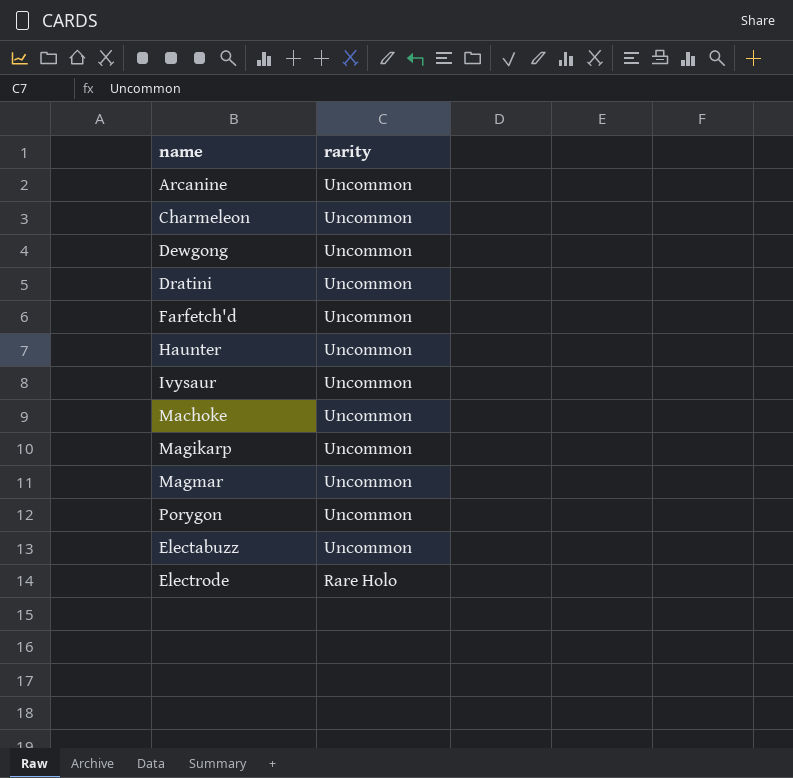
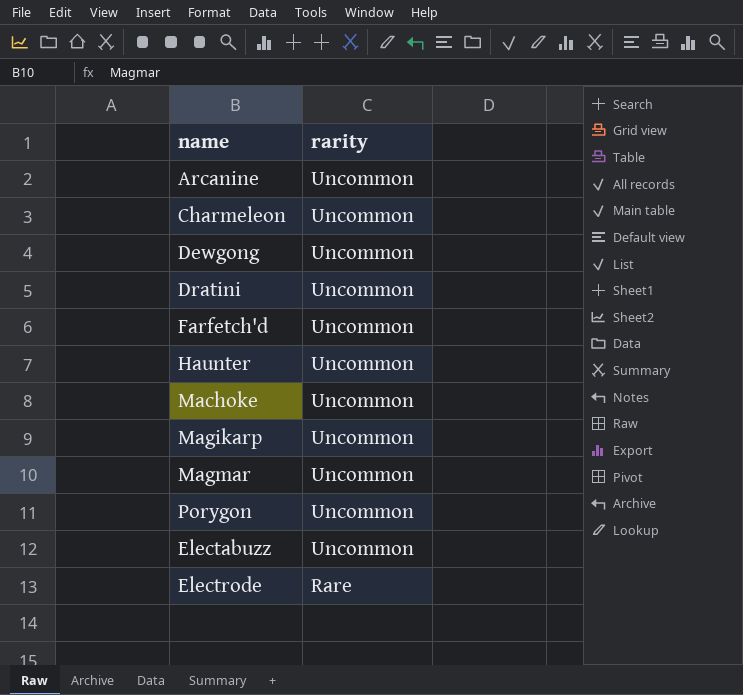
row Ivysaur: Uncommon -> none
Electrode | rarity: Rare Holo -> Rare

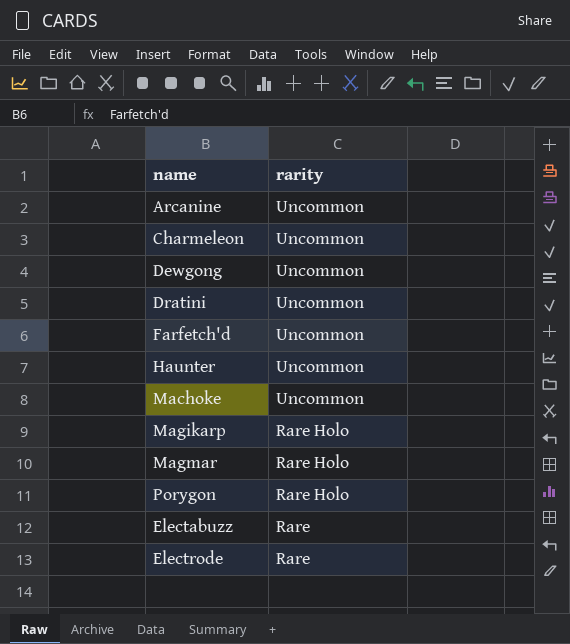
Magikarp | rarity: Uncommon -> Rare Holo
Magmar | rarity: Uncommon -> Rare Holo
Porygon | rarity: Uncommon -> Rare Holo
Electabuzz | rarity: Uncommon -> Rare

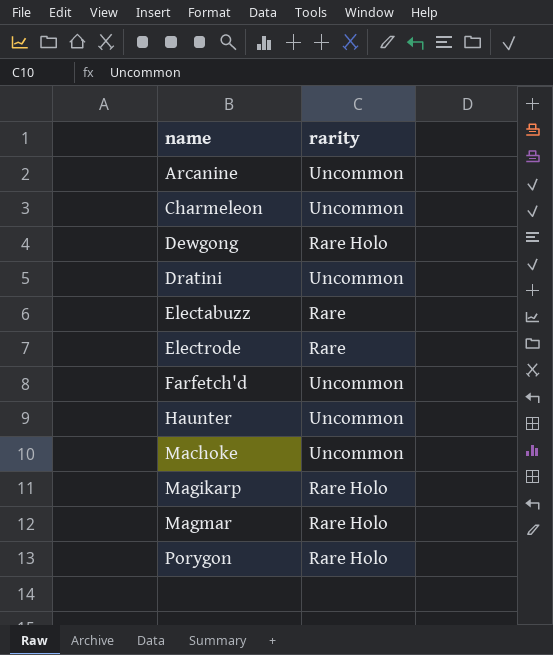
row order: rarity descending -> name ascending
Dewgong | rarity: Uncommon -> Rare Holo

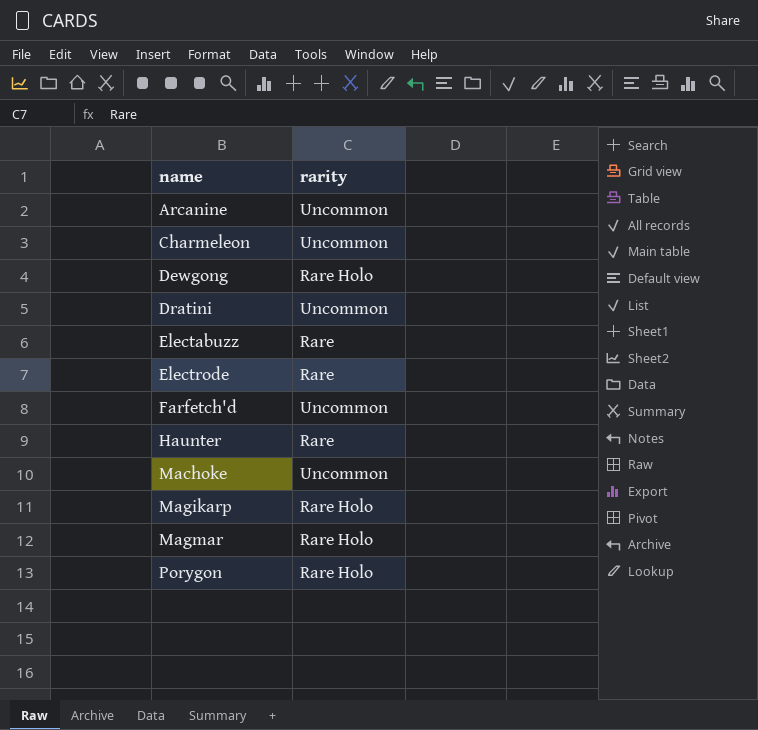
Haunter | rarity: Uncommon -> Rare

